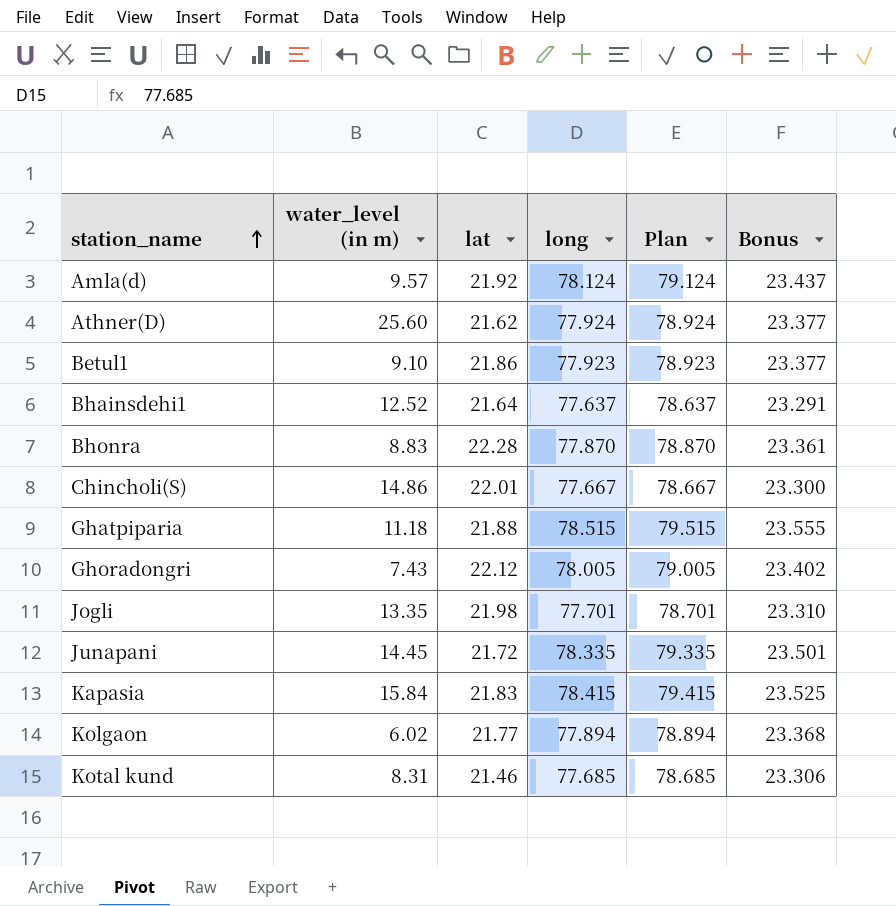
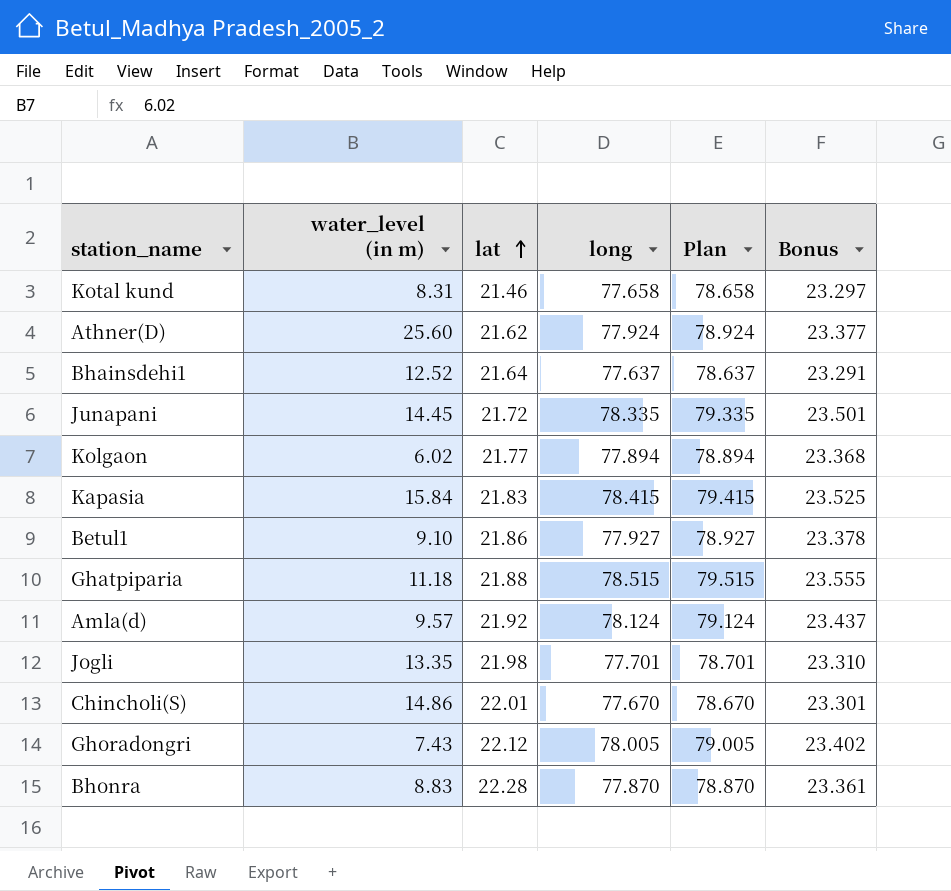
row order: station_name ascending -> lat ascending
Kotal kund | long: 77.685 -> 77.658
Kotal kund | Plan: 78.685 -> 78.658
Kotal kund | Bonus: 23.306 -> 23.297
Betul1 | long: 77.923 -> 77.927
Betul1 | Plan: 78.923 -> 78.927
Betul1 | Bonus: 23.377 -> 23.378
Chincholi(S) | long: 77.667 -> 77.670
Chincholi(S) | Plan: 78.667 -> 78.670
Chincholi(S) | Bonus: 23.300 -> 23.301

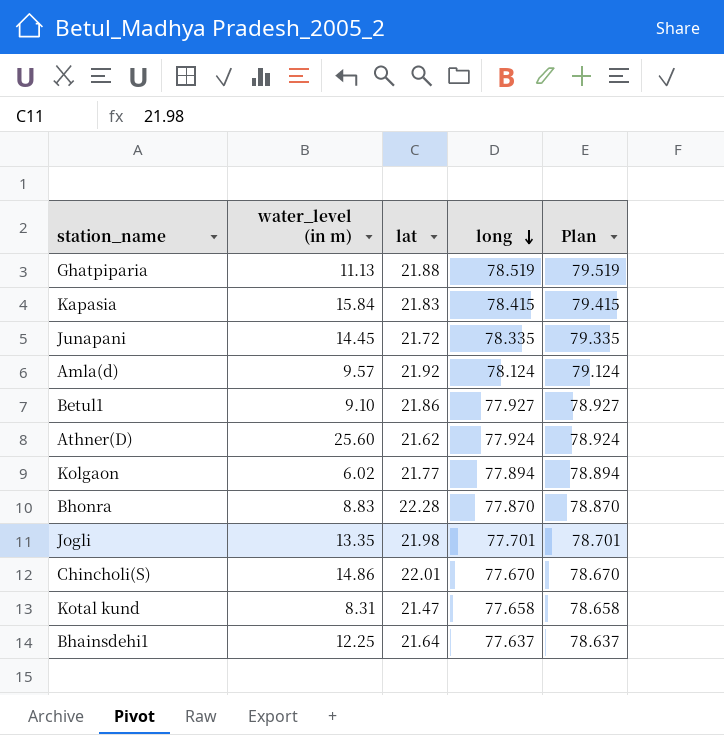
row order: lat ascending -> long descending
column Bonus | formula: [long] * 0.3 -> none
row Ghoradongri: 7.43 | 22.12 | 78.005 | 79.005 | 23.402 -> none
Ghatpiparia | water_level (in m): 11.18 -> 11.13
Ghatpiparia | long: 78.515 -> 78.519
Ghatpiparia | Plan: 79.515 -> 79.519
Kotal kund | lat: 21.46 -> 21.47
Bhainsdehi1 | water_level (in m): 12.52 -> 12.25

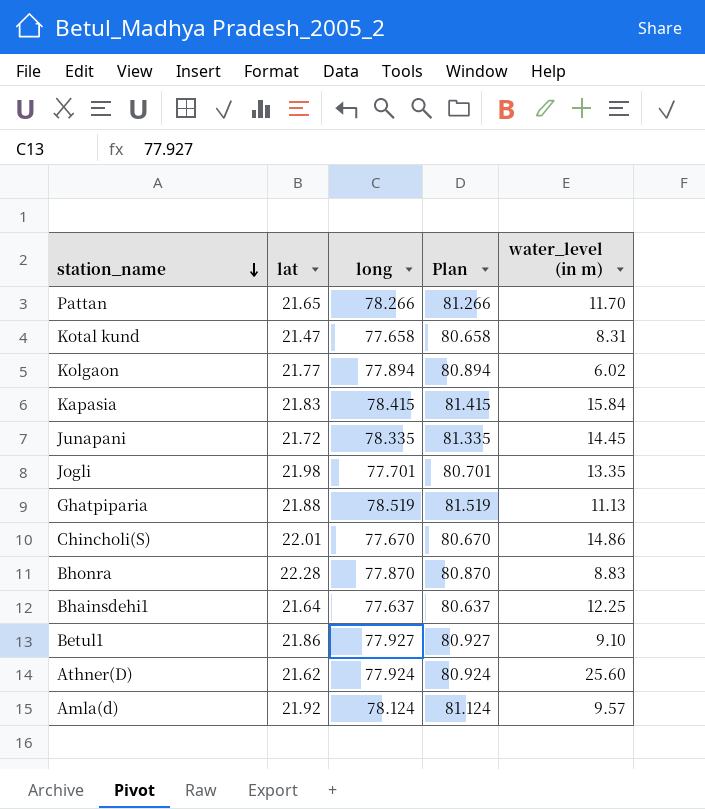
row order: long descending -> station_name descending
column Plan | formula: [long] + 1 -> [long] + 3
column water_level (in m) | position: 2 -> 5
row Pattan: none -> 21.65 | 78.266 | 81.266 | 11.70

